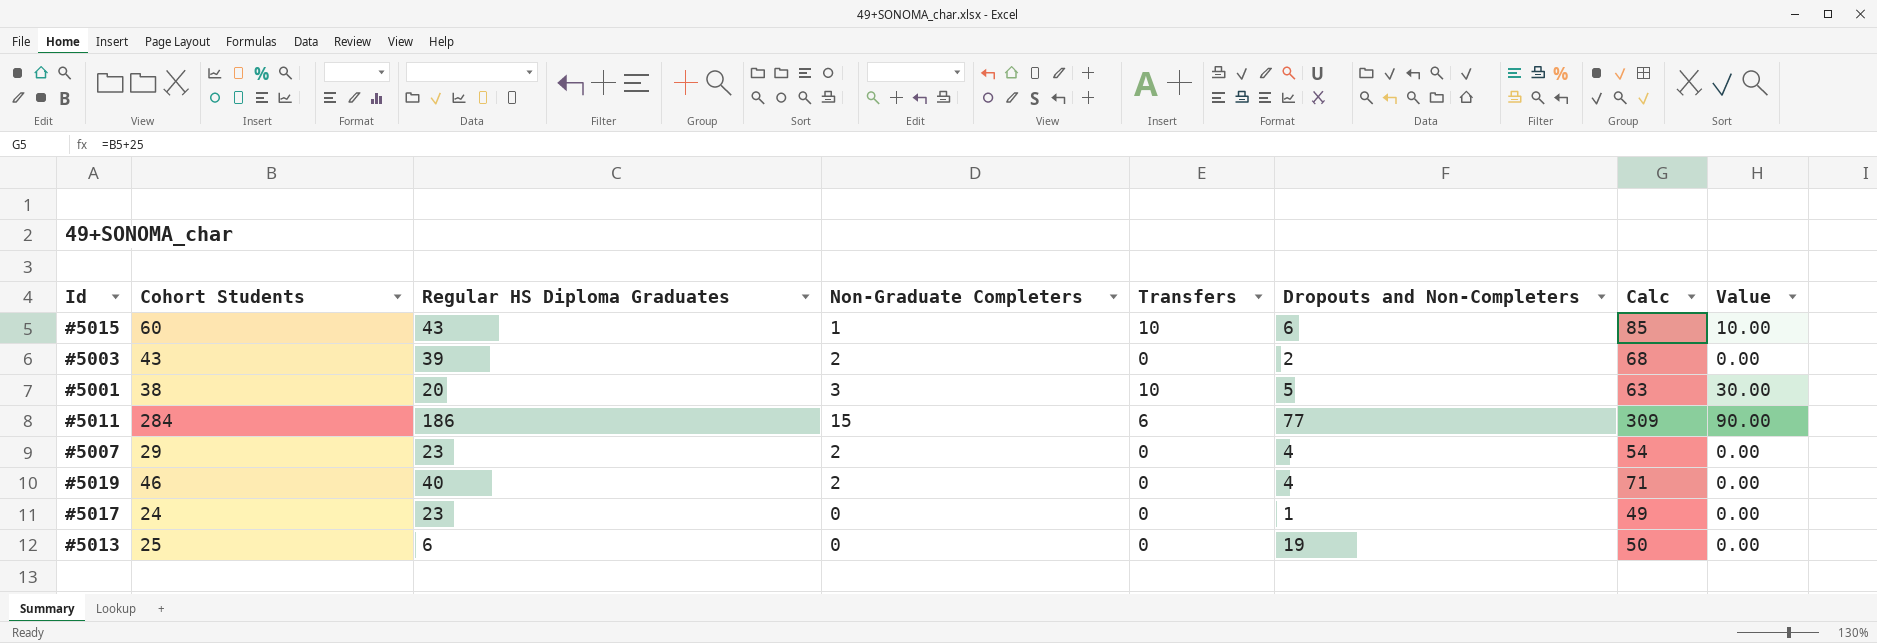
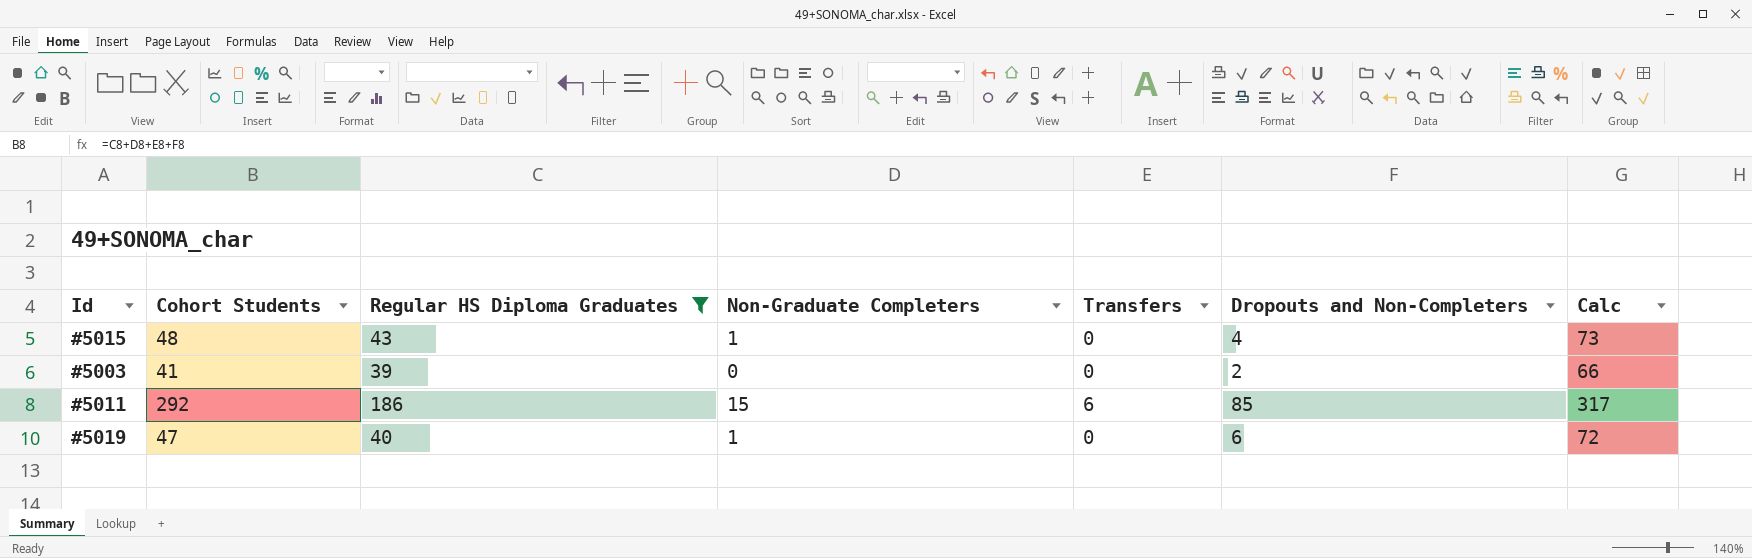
filter: none -> Regular HS Diploma Graduates >= 39
column Value | formula: [Non-Graduate Completers] * [Transfers] -> none
#5015 | Cohort Students: 60 -> 48
#5015 | Transfers: 10 -> 0
#5015 | Dropouts and Non-Completers: 6 -> 4
#5015 | Calc: 85 -> 73
#5003 | Cohort Students: 43 -> 41
#5003 | Non-Graduate Completers: 2 -> 0
#5003 | Calc: 68 -> 66
#5011 | Cohort Students: 284 -> 292
#5011 | Dropouts and Non-Completers: 77 -> 85
#5011 | Calc: 309 -> 317
#5019 | Cohort Students: 46 -> 47
#5019 | Non-Graduate Completers: 2 -> 1
#5019 | Dropouts and Non-Completers: 4 -> 6
#5019 | Calc: 71 -> 72

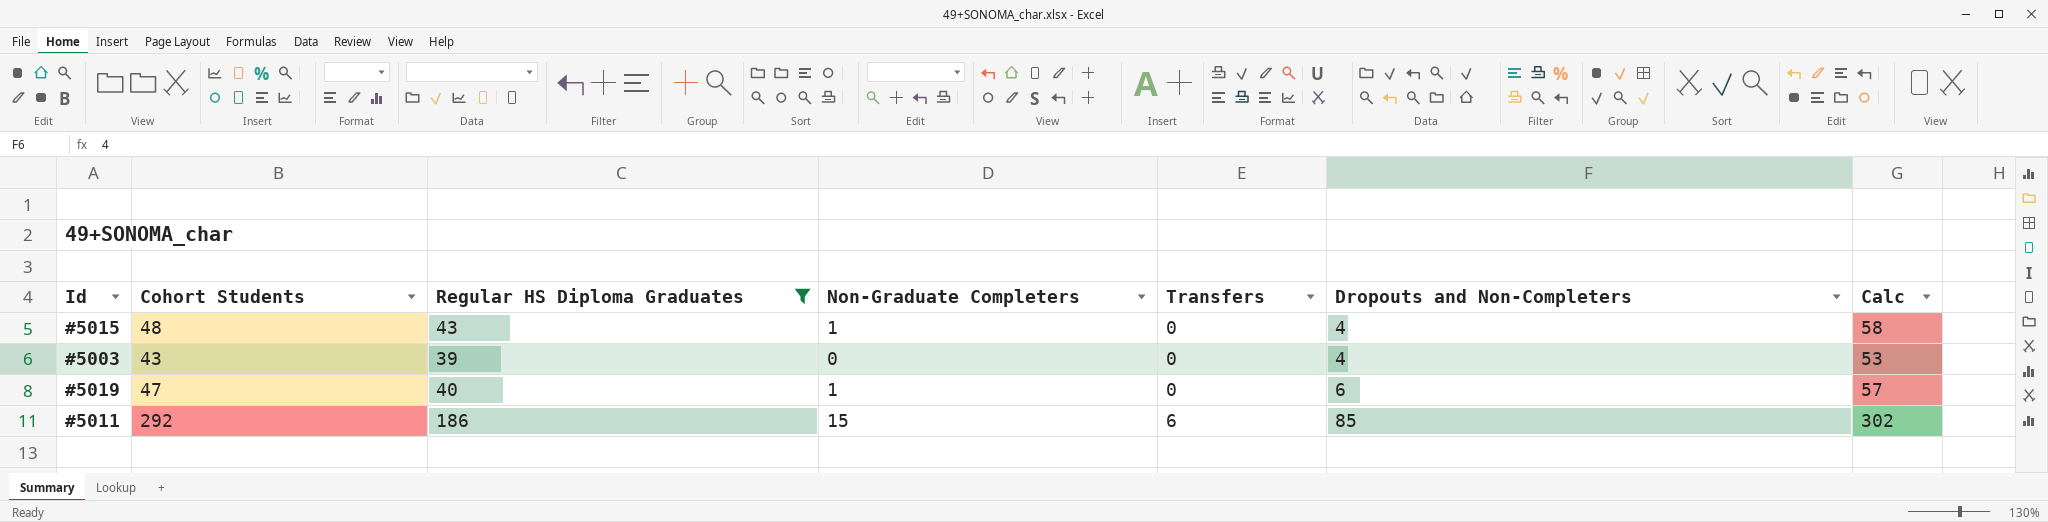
row order: none -> Transfers ascending
column Calc | formula: [Cohort Students] + 25 -> [Cohort Students] + 10
#5003 | Cohort Students: 41 -> 43
#5003 | Dropouts and Non-Completers: 2 -> 4

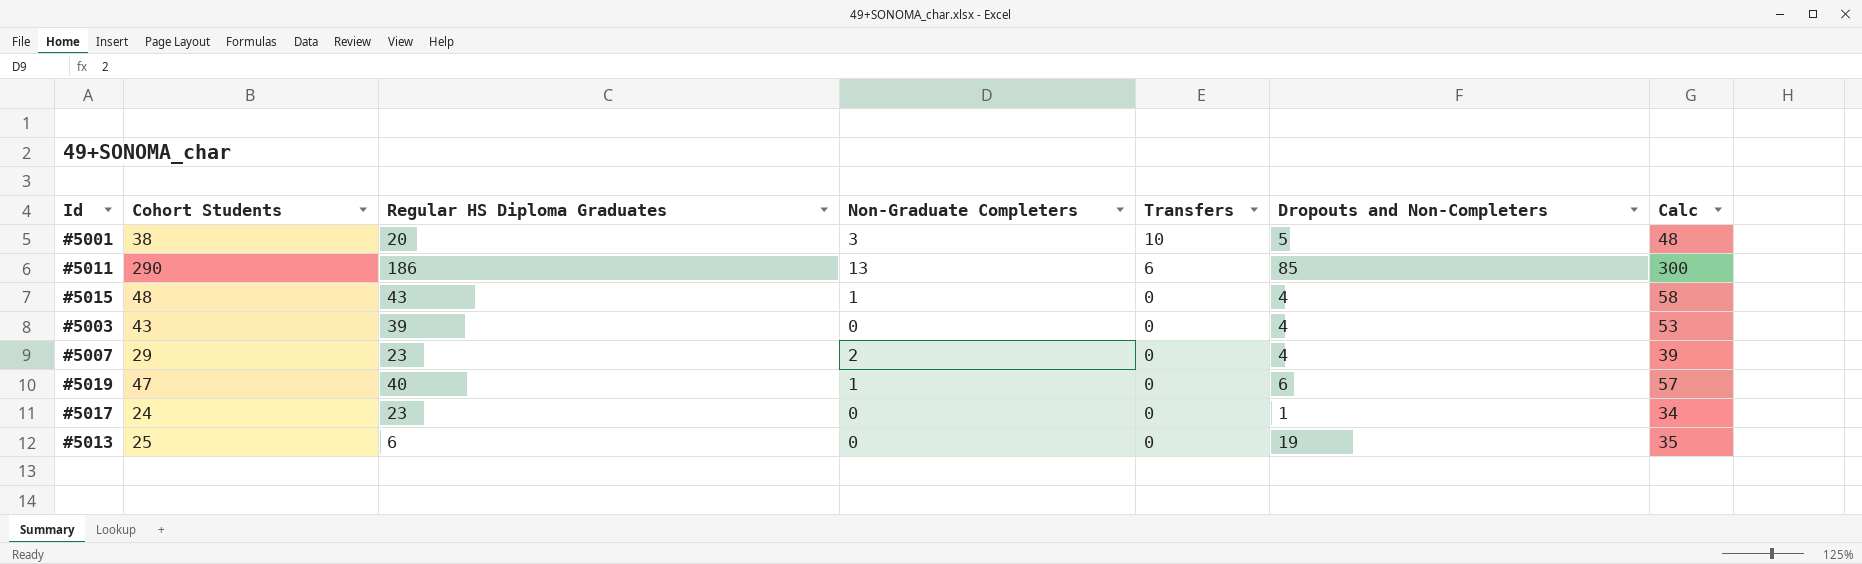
filter: Regular HS Diploma Graduates >= 39 -> none
row order: Transfers ascending -> Transfers descending
#5011 | Cohort Students: 292 -> 290
#5011 | Non-Graduate Completers: 15 -> 13
#5011 | Calc: 302 -> 300

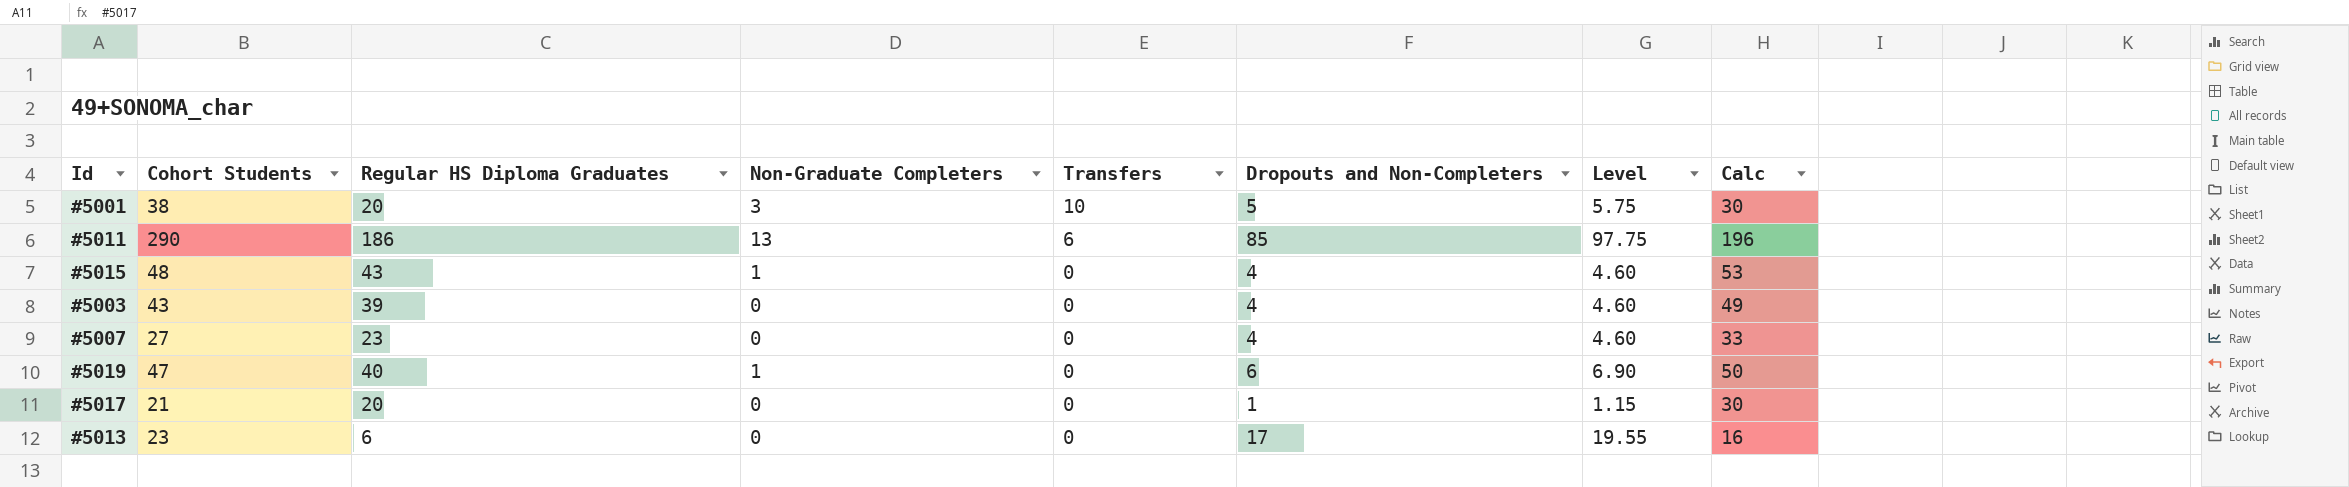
column Level | formula: none -> [Dropouts and Non-Completers] * 1.15
column Calc | formula: [Cohort Students] + 10 -> [Regular HS Diploma Graduates] + 10
#5007 | Cohort Students: 29 -> 27
#5007 | Non-Graduate Completers: 2 -> 0
#5017 | Cohort Students: 24 -> 21
#5017 | Regular HS Diploma Graduates: 23 -> 20
#5013 | Cohort Students: 25 -> 23
#5013 | Dropouts and Non-Completers: 19 -> 17

